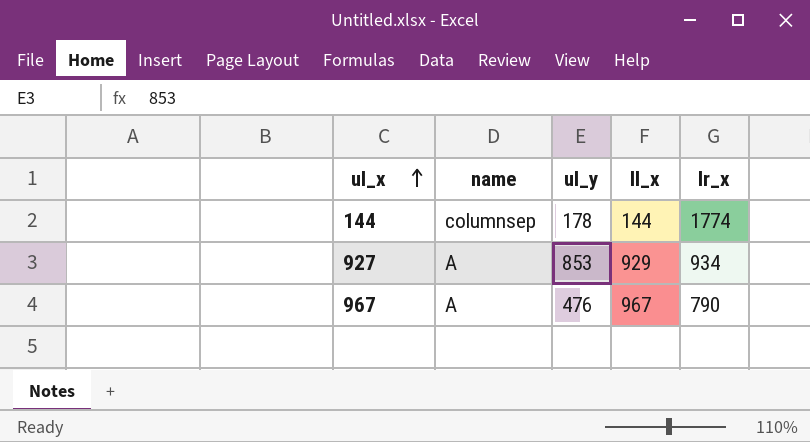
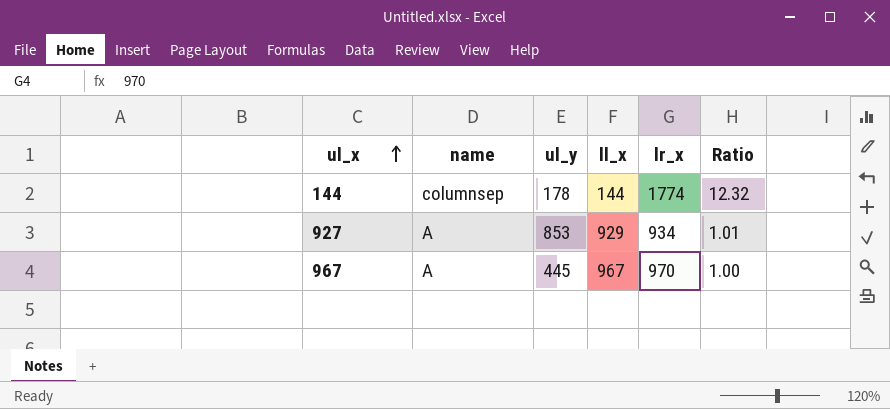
column Ratio | formula: none -> [lr_x] / [ll_x]
967 | ul_y: 476 -> 445
967 | lr_x: 790 -> 970

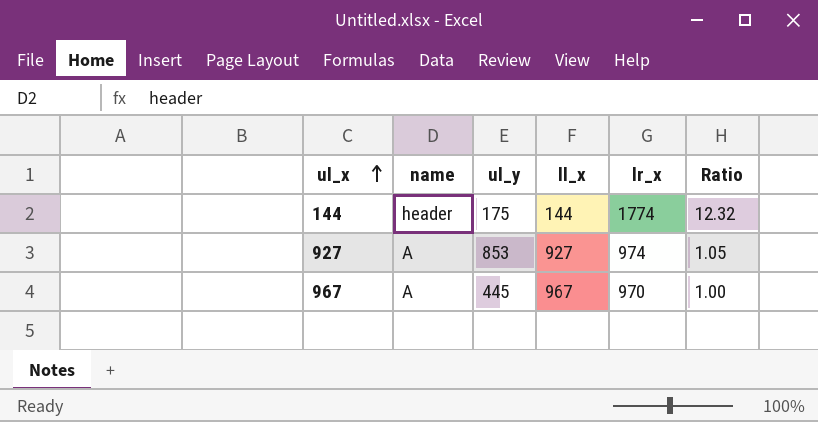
144 | name: columnsep -> header
144 | ul_y: 178 -> 175
927 | ll_x: 929 -> 927
927 | lr_x: 934 -> 974
927 | Ratio: 1.01 -> 1.05

